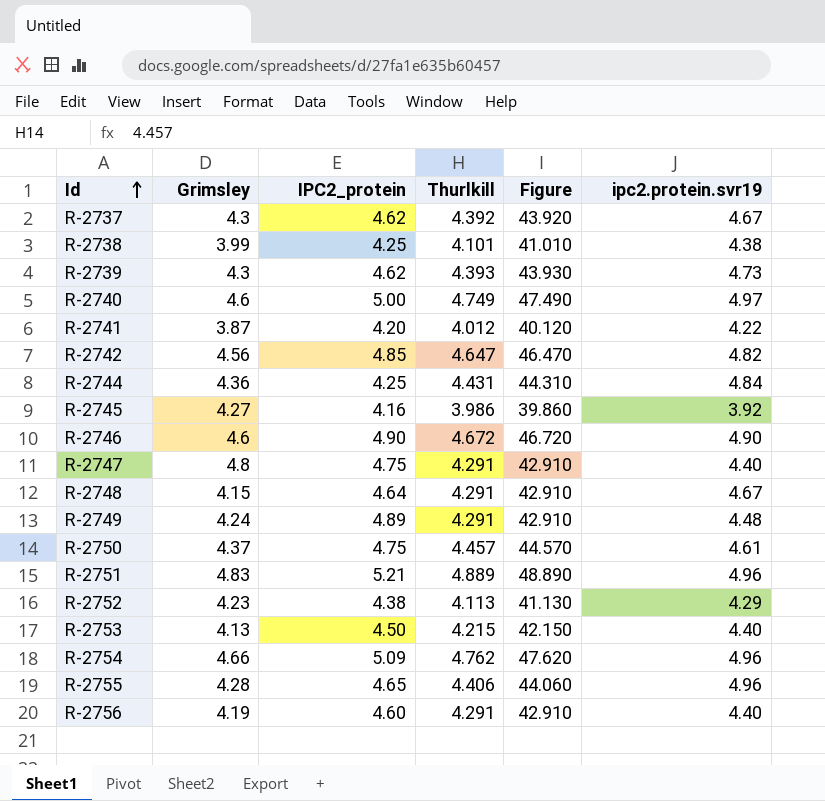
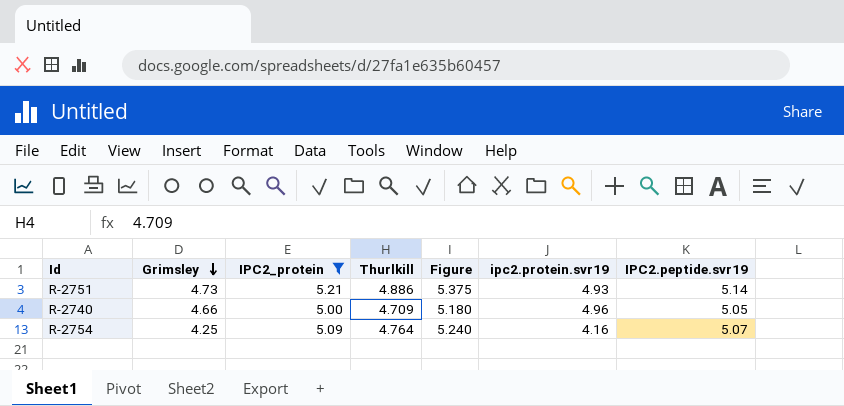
filter: none -> IPC2_protein >= 5.00
row order: Id ascending -> Grimsley descending
column Figure | formula: [Thurlkill] * 10 -> [Thurlkill] * 1.1
column IPC2.peptide.svr19 | position: none -> 7
R-2751 | Grimsley: 4.83 -> 4.73
R-2751 | Thurlkill: 4.889 -> 4.886
R-2751 | ipc2.protein.svr19: 4.96 -> 4.93
R-2740 | Grimsley: 4.6 -> 4.66
R-2740 | Thurlkill: 4.749 -> 4.709
R-2740 | ipc2.protein.svr19: 4.97 -> 4.96
R-2754 | Grimsley: 4.66 -> 4.25
R-2754 | Thurlkill: 4.762 -> 4.764
R-2754 | ipc2.protein.svr19: 4.96 -> 4.16

